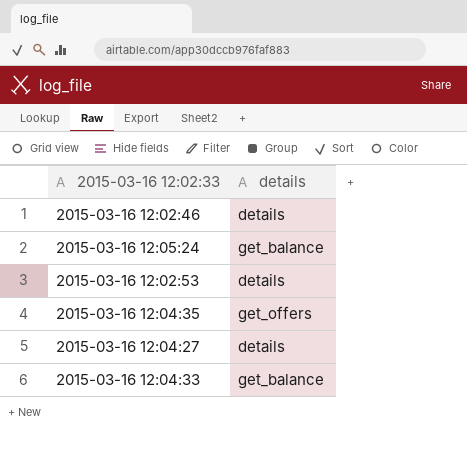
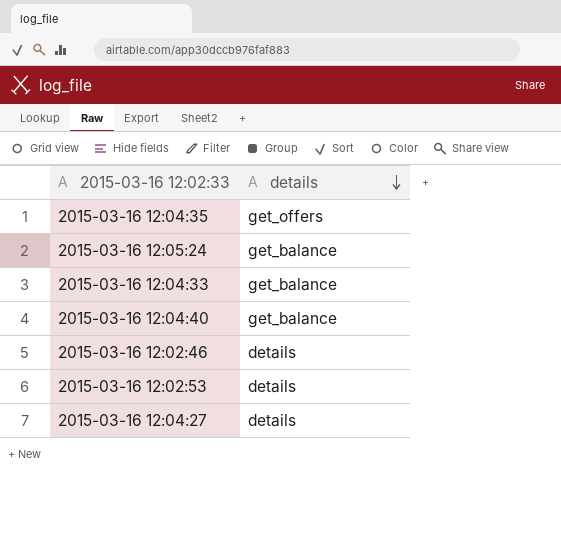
row order: none -> details descending
row 2015-03-16 12:04:40: none -> get_balance

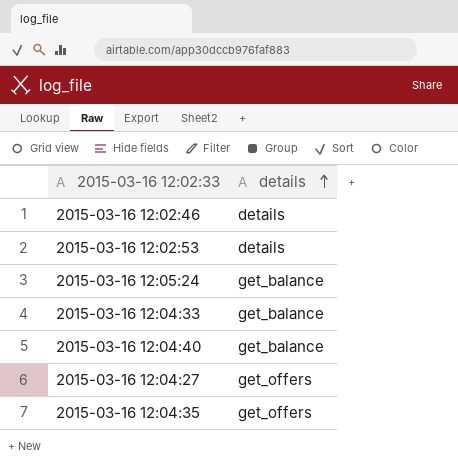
row order: details descending -> details ascending
2015-03-16 12:04:27 | details: details -> get_offers

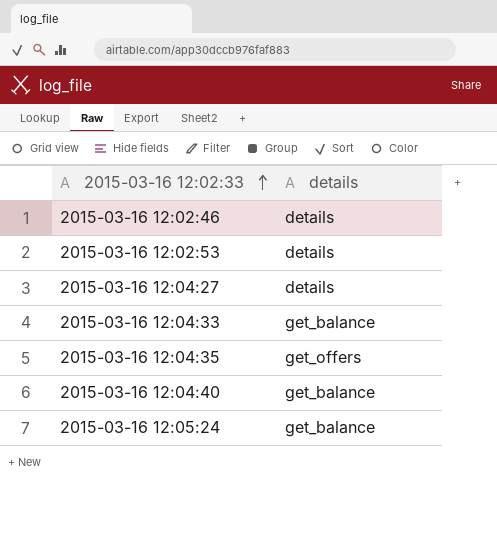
row order: details ascending -> 2015-03-16 12:02:33 ascending
2015-03-16 12:04:27 | details: get_offers -> details

